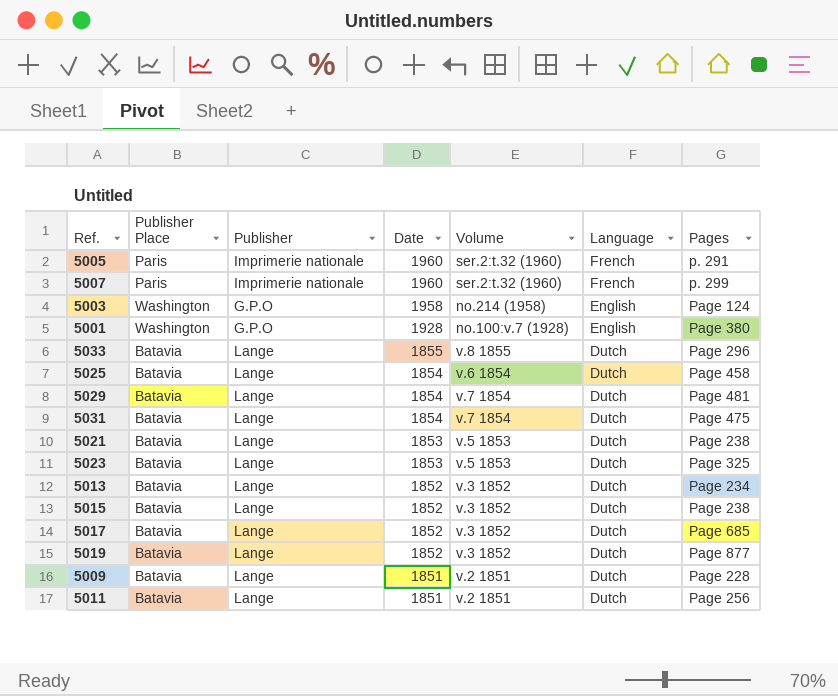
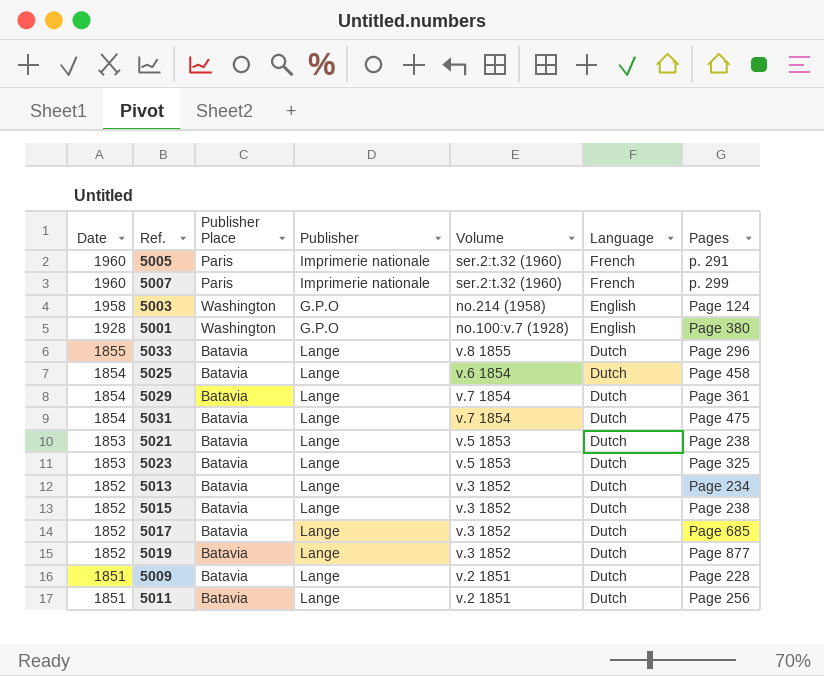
column Date | position: 4 -> 1
5029 | Pages: Page 481 -> Page 361

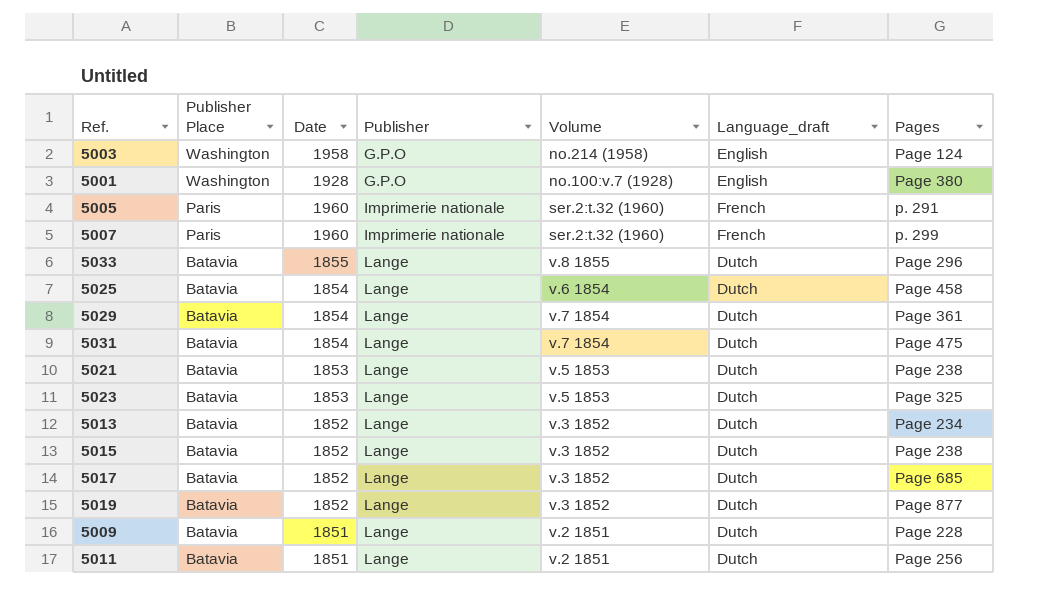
row order: Date descending -> Publisher Place descending
column Date | position: 1 -> 3
column name: Language -> Language_draft

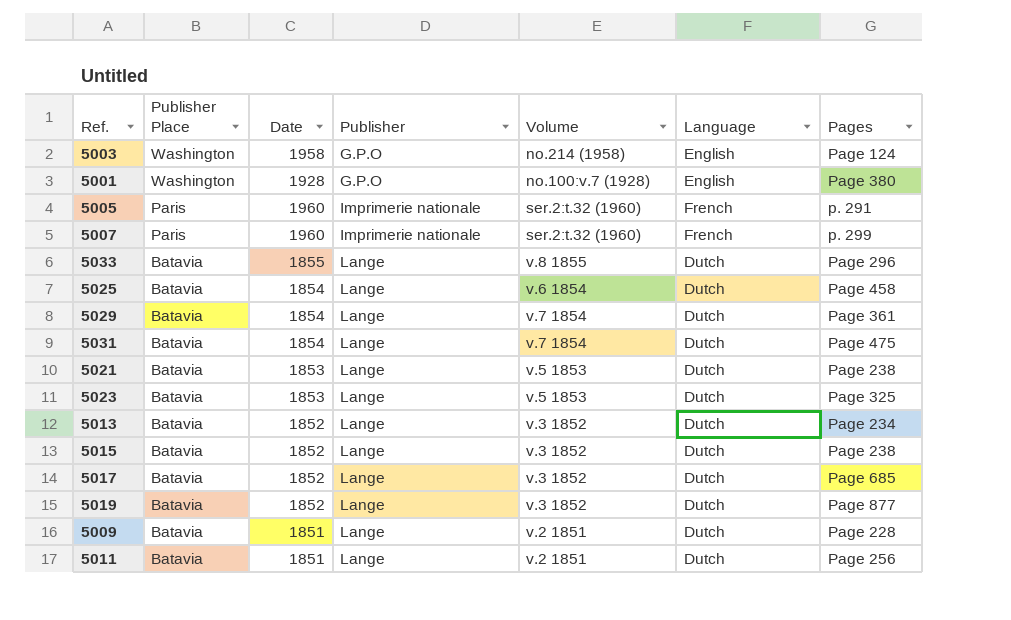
column name: Language_draft -> Language

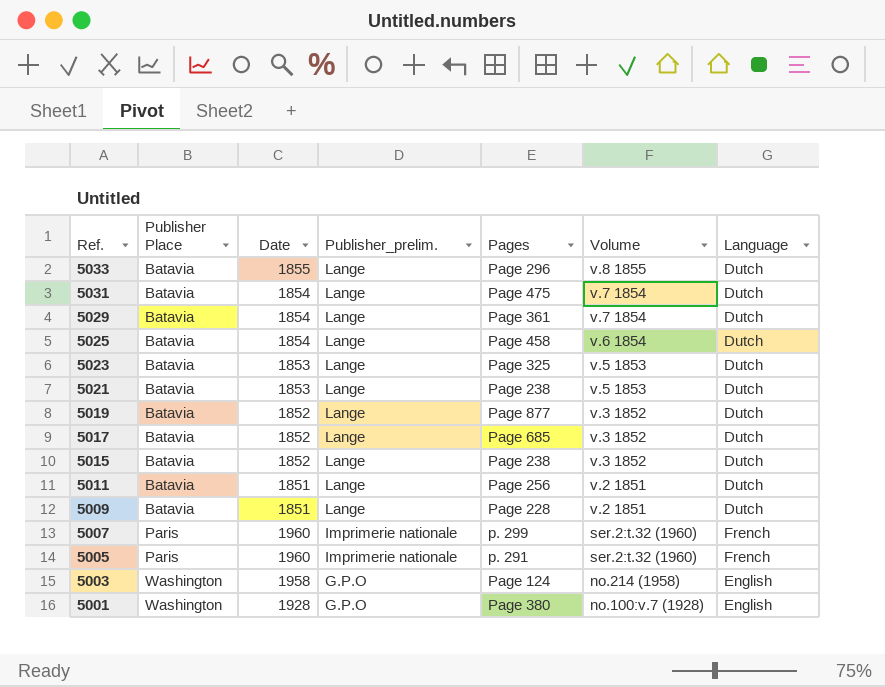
row order: Publisher Place descending -> Ref. descending
column name: Publisher -> Publisher_prelim.
column Pages | position: 7 -> 5
row 5013: Batavia | 1852 | Lange | v.3 1852 | Dutch | Page 234 -> none

